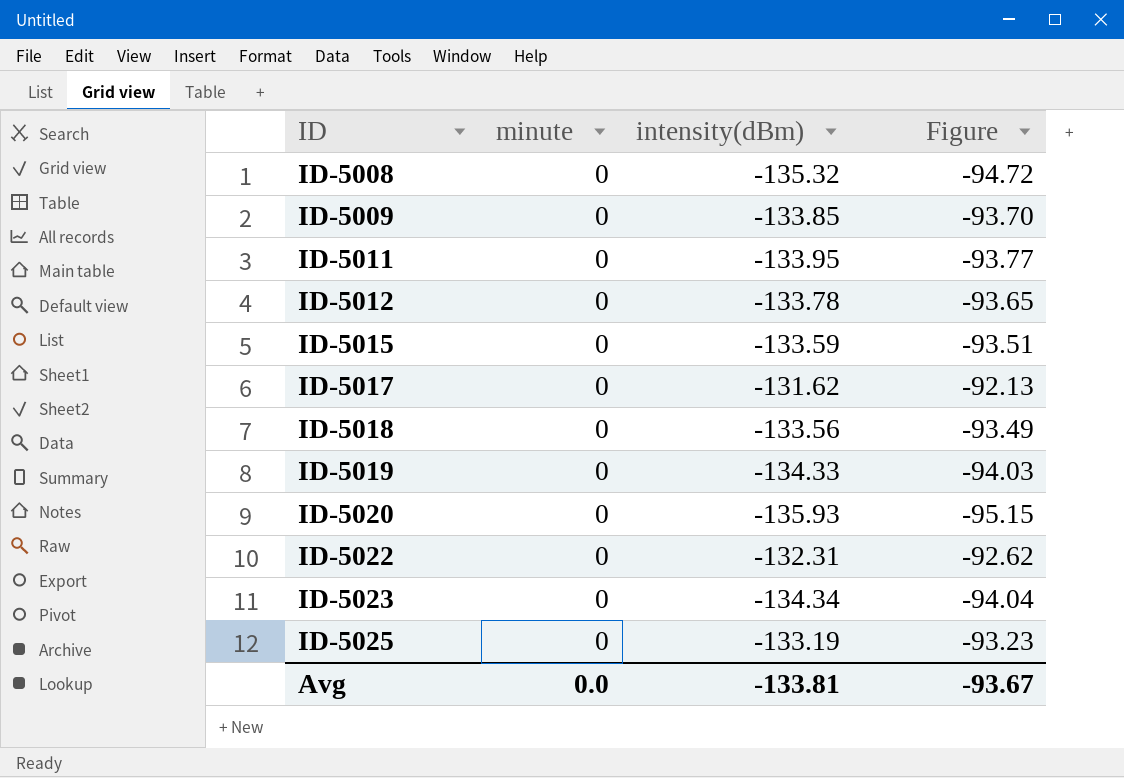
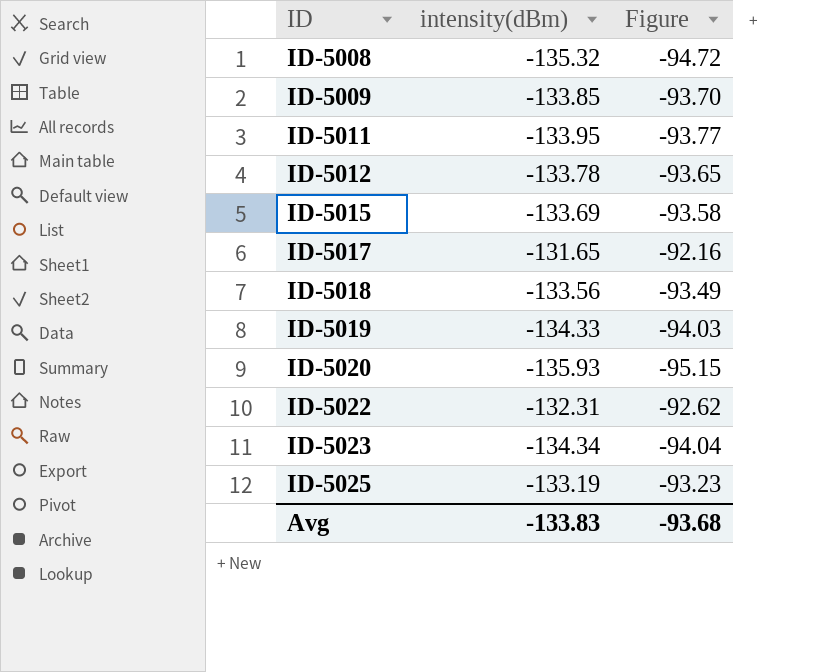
column minute | position: 2 -> none
ID-5015 | intensity(dBm): -133.59 -> -133.69
ID-5015 | Figure: -93.51 -> -93.58
ID-5017 | intensity(dBm): -131.62 -> -131.65
ID-5017 | Figure: -92.13 -> -92.16
Avg | intensity(dBm): -133.81 -> -133.83
Avg | Figure: -93.67 -> -93.68

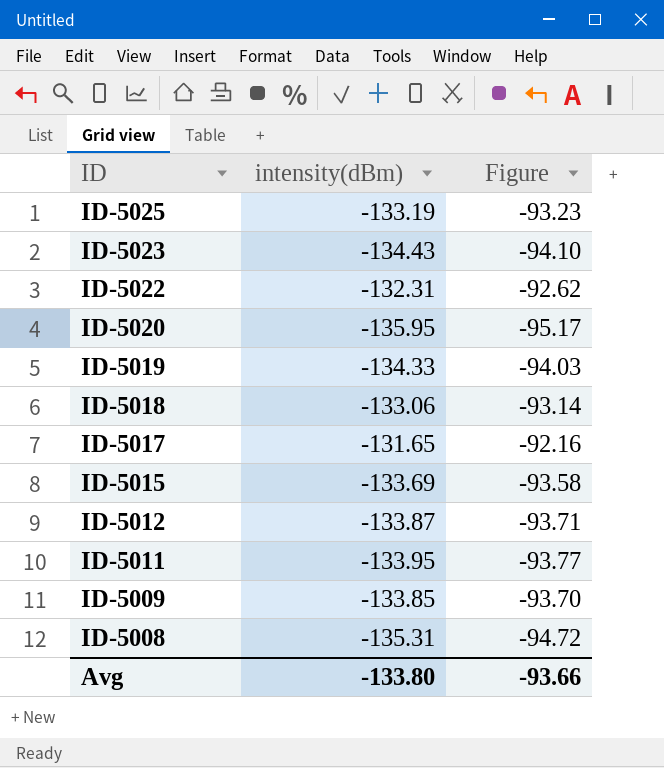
row order: ID ascending -> ID descending
ID-5023 | intensity(dBm): -134.34 -> -134.43
ID-5023 | Figure: -94.04 -> -94.10
ID-5020 | intensity(dBm): -135.93 -> -135.95
ID-5020 | Figure: -95.15 -> -95.17
ID-5018 | intensity(dBm): -133.56 -> -133.06
ID-5018 | Figure: -93.49 -> -93.14
ID-5012 | intensity(dBm): -133.78 -> -133.87
ID-5012 | Figure: -93.65 -> -93.71
ID-5008 | intensity(dBm): -135.32 -> -135.31
Avg | intensity(dBm): -133.83 -> -133.80
Avg | Figure: -93.68 -> -93.66

